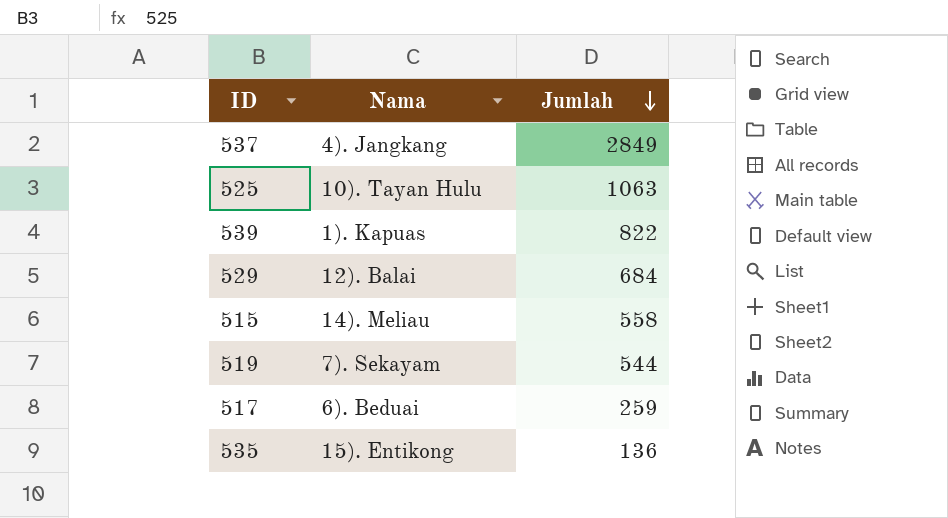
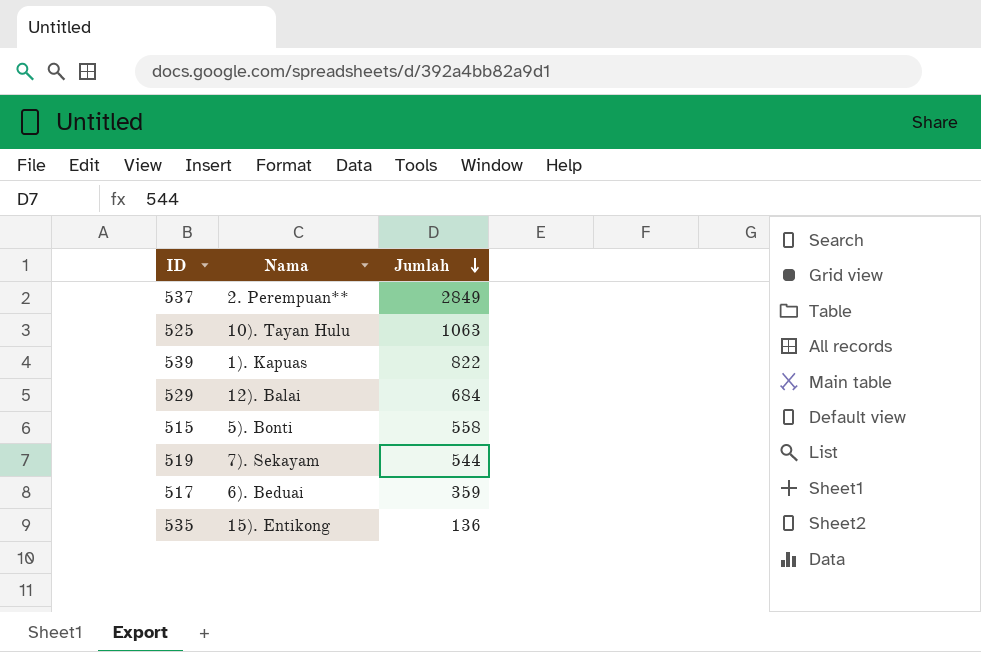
537 | Nama: 4). Jangkang -> 2. Perempuan**
515 | Nama: 14). Meliau -> 5). Bonti
517 | Jumlah: 259 -> 359

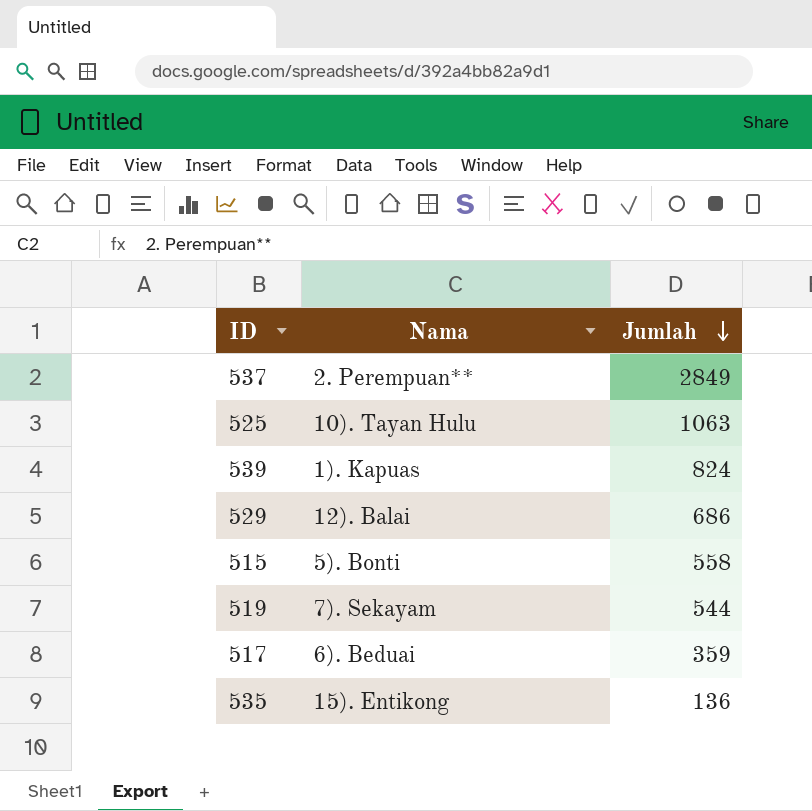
539 | Jumlah: 822 -> 824
529 | Jumlah: 684 -> 686

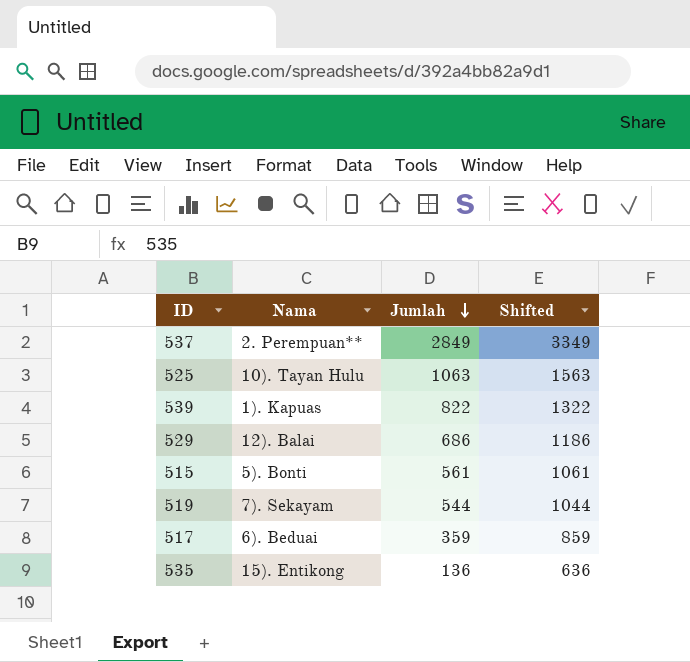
column Shifted | formula: none -> [Jumlah] + 500
539 | Jumlah: 824 -> 822
515 | Jumlah: 558 -> 561

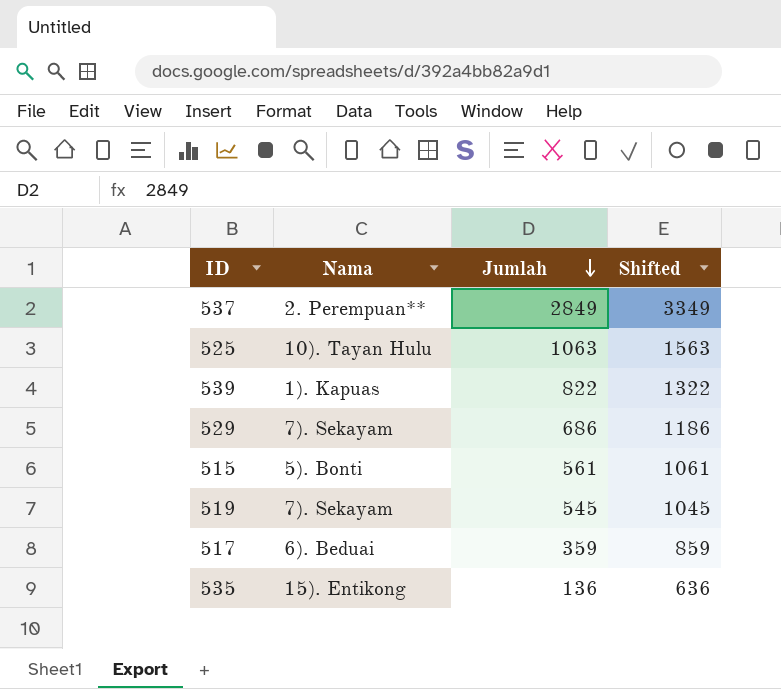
529 | Nama: 12). Balai -> 7). Sekayam
519 | Jumlah: 544 -> 545
519 | Shifted: 1044 -> 1045

